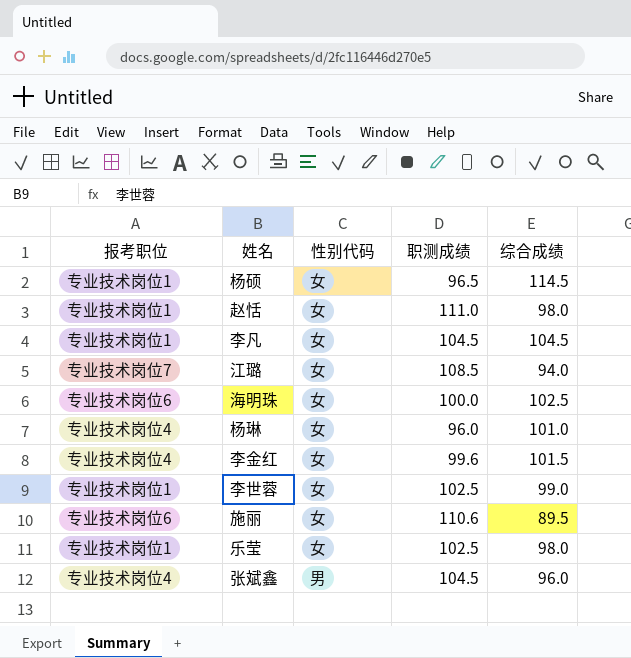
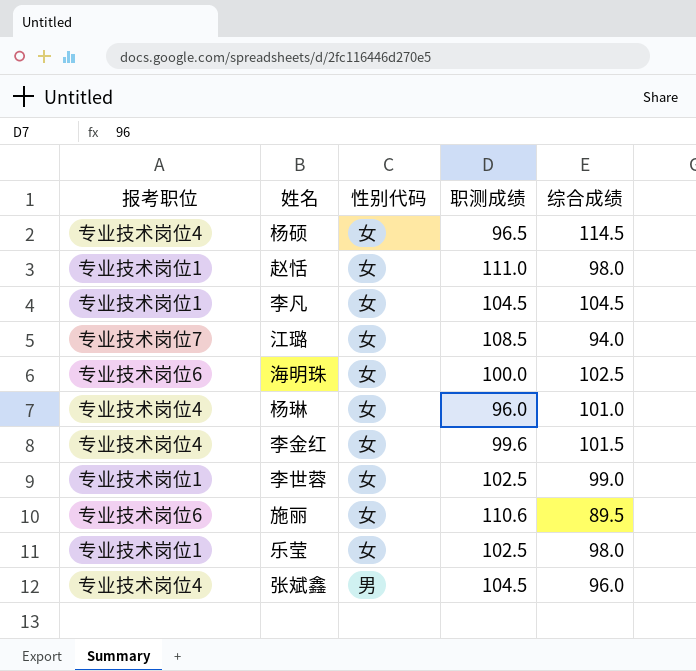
杨硕 | 报考职位: 专业技术岗位1 -> 专业技术岗位4

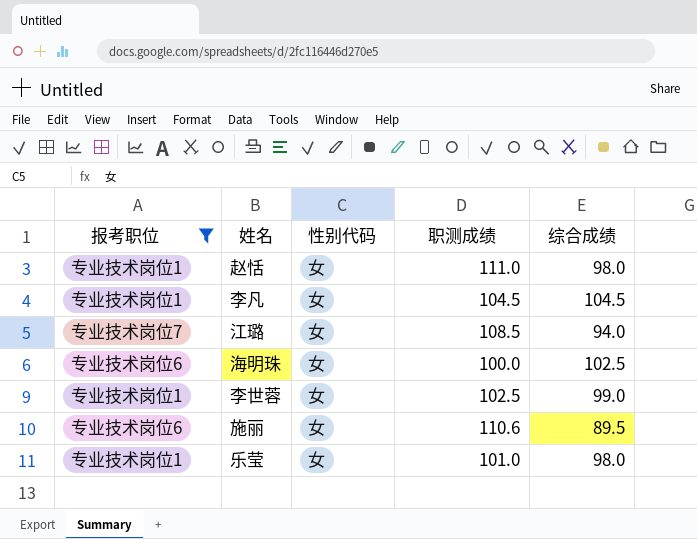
filter: none -> 报考职位 != 专业技术岗位4
乐莹 | 职测成绩: 102.5 -> 101.0

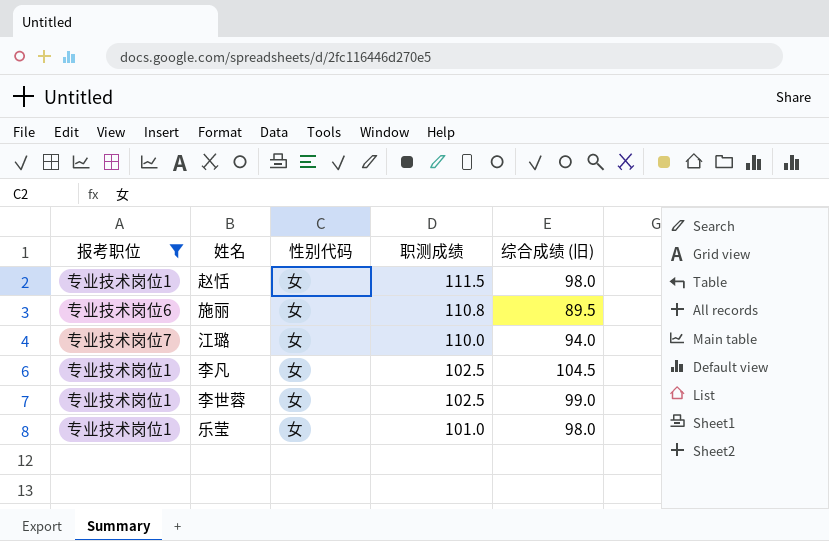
row order: none -> 职测成绩 descending
column name: 综合成绩 -> 综合成绩 (旧)
row 海明珠: 专业技术岗位6 | 女 | 100.0 | 102.5 -> none
赵恬 | 职测成绩: 111.0 -> 111.5
施丽 | 职测成绩: 110.6 -> 110.8
江璐 | 职测成绩: 108.5 -> 110.0
李凡 | 职测成绩: 104.5 -> 102.5

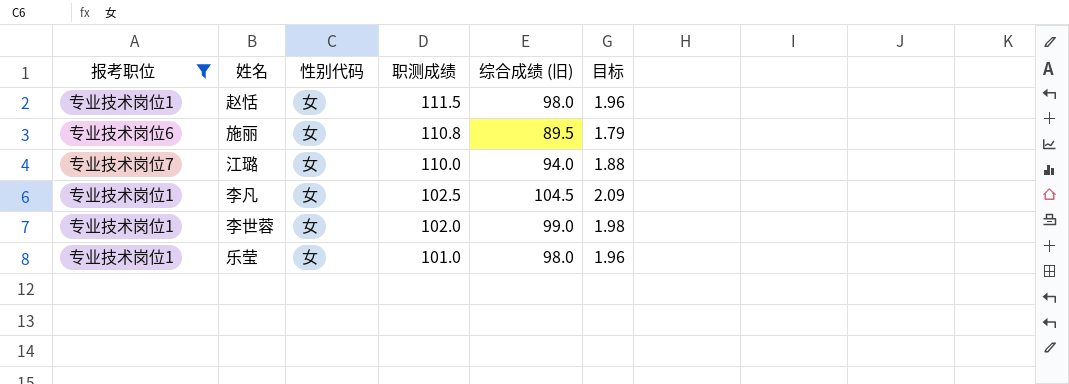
column 目标 | formula: none -> [综合成绩 (旧)] * 0.02
李世蓉 | 职测成绩: 102.5 -> 102.0

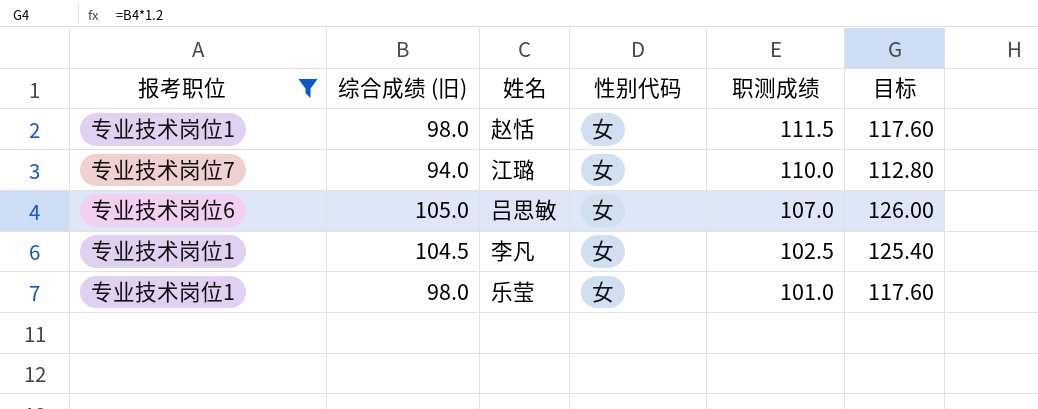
column 综合成绩 (旧) | position: 5 -> 2
column 目标 | formula: [综合成绩 (旧)] * 0.02 -> [综合成绩 (旧)] * 1.2
row 施丽: 专业技术岗位6 | 女 | 110.8 | 89.5 | 1.79 -> none
row 李世蓉: 专业技术岗位1 | 女 | 102.0 | 99.0 | 1.98 -> none
row 吕思敏: none -> 专业技术岗位6 | 105.0 | 女 | 107.0 | 126.00

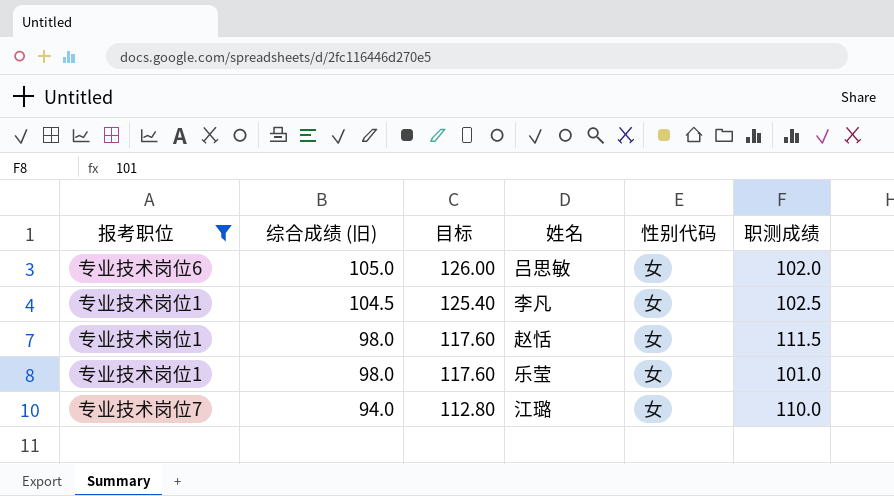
row order: 职测成绩 descending -> 综合成绩 (旧) descending
column 目标 | position: 6 -> 3
吕思敏 | 职测成绩: 107.0 -> 102.0

